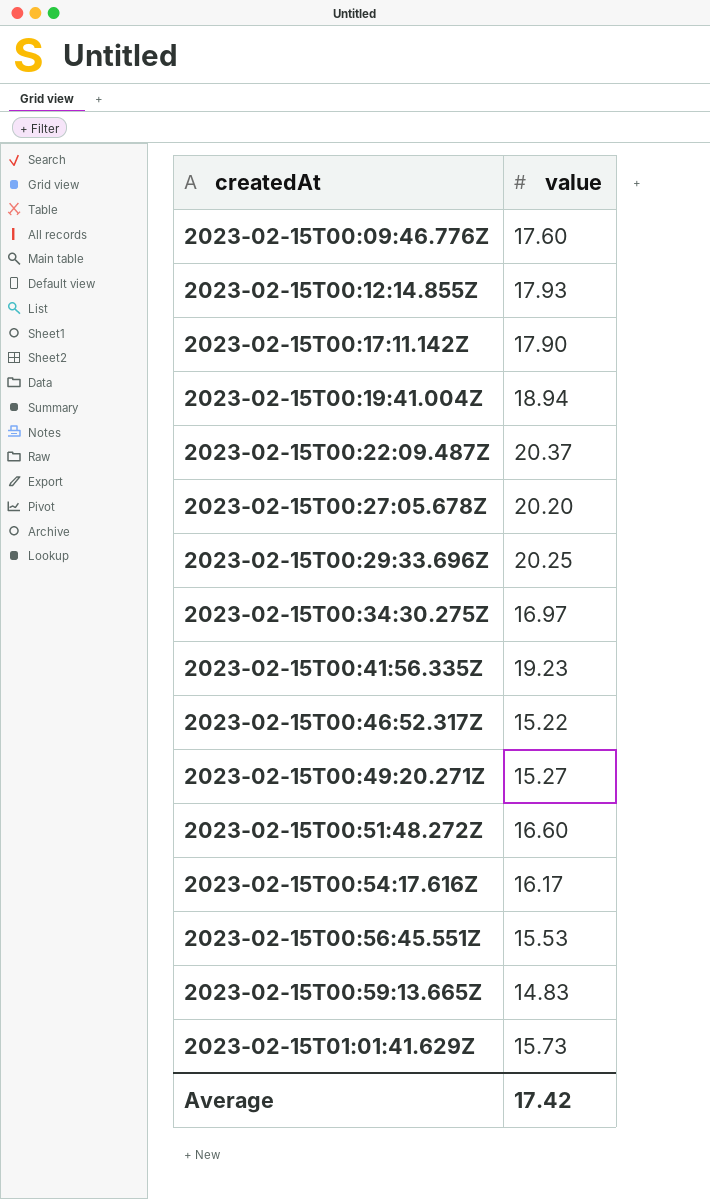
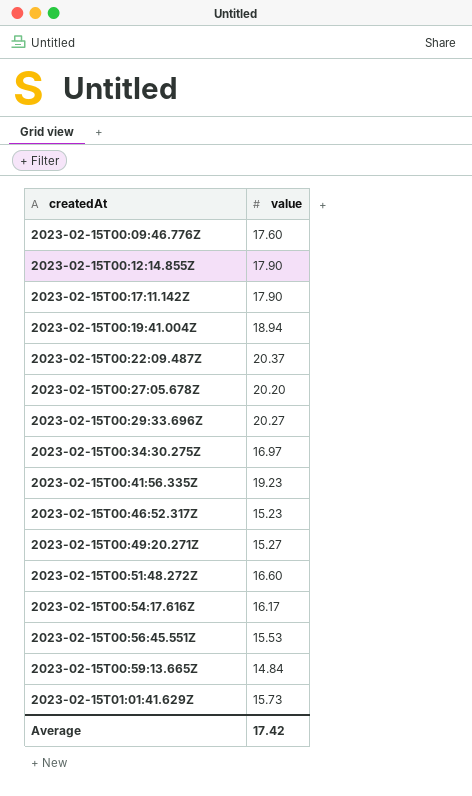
2023-02-15T00:12:14.855Z | value: 17.93 -> 17.90
2023-02-15T00:29:33.696Z | value: 20.25 -> 20.27
2023-02-15T00:46:52.317Z | value: 15.22 -> 15.23
2023-02-15T00:59:13.665Z | value: 14.83 -> 14.84

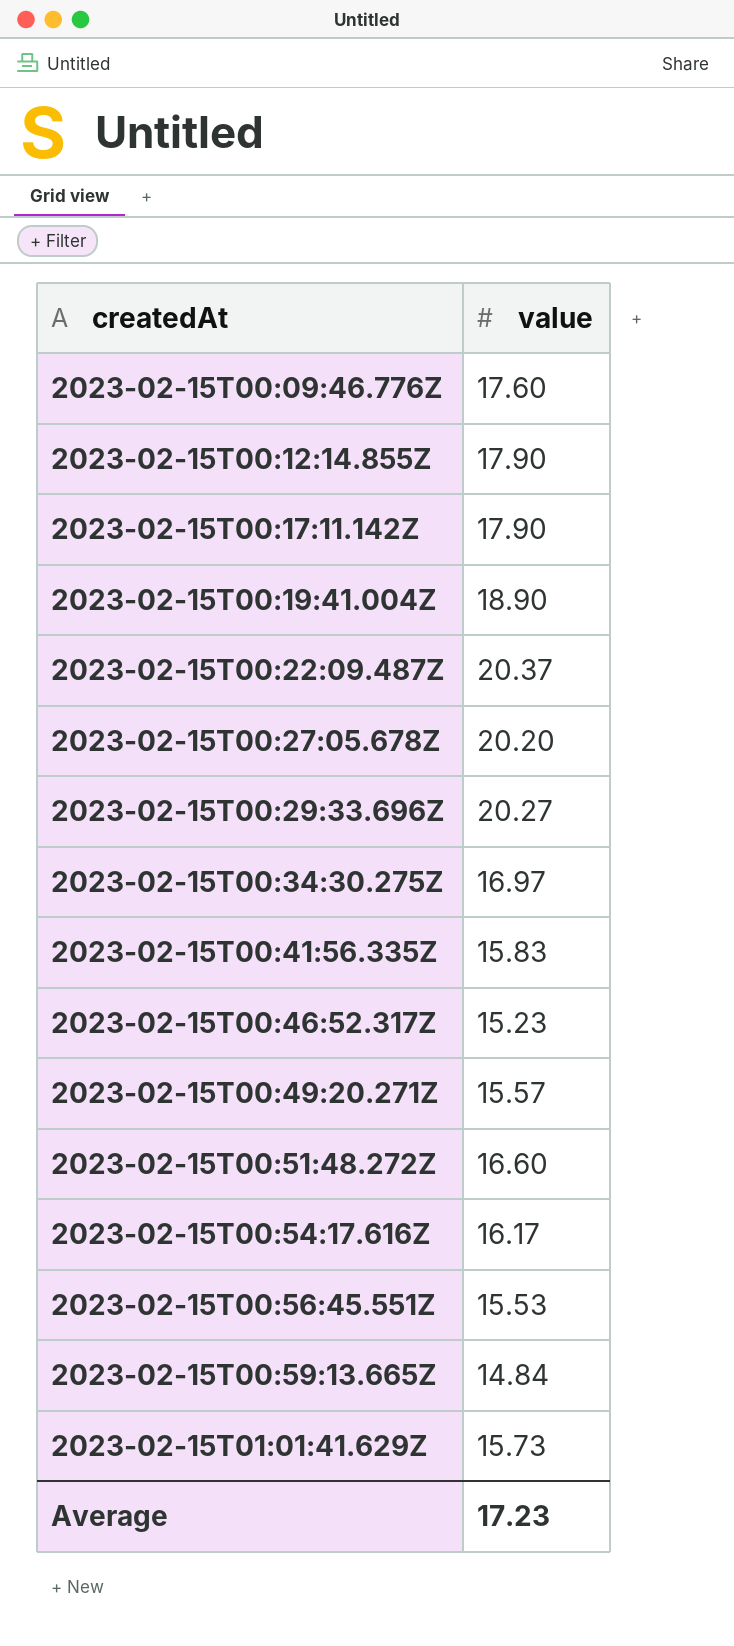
2023-02-15T00:19:41.004Z | value: 18.94 -> 18.90
2023-02-15T00:41:56.335Z | value: 19.23 -> 15.83
2023-02-15T00:49:20.271Z | value: 15.27 -> 15.57
Average | value: 17.42 -> 17.23

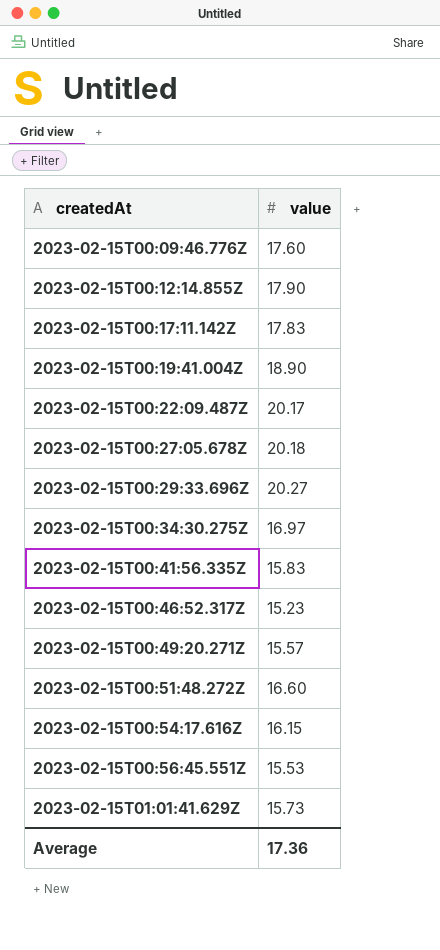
row 2023-02-15T00:59:13.665Z: 14.84 -> none
2023-02-15T00:17:11.142Z | value: 17.90 -> 17.83
2023-02-15T00:22:09.487Z | value: 20.37 -> 20.17
2023-02-15T00:27:05.678Z | value: 20.20 -> 20.18
2023-02-15T00:54:17.616Z | value: 16.17 -> 16.15
Average | value: 17.23 -> 17.36

